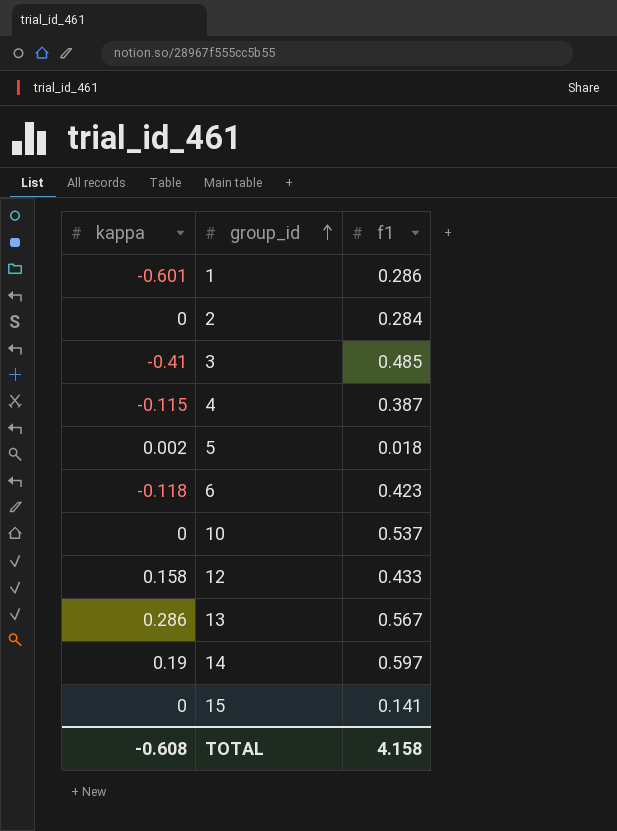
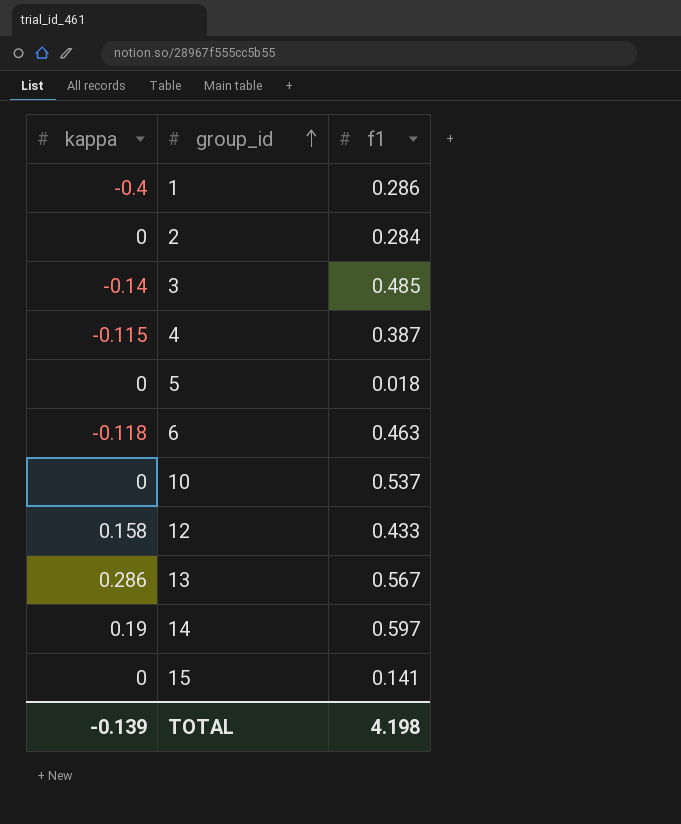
1 | kappa: -0.601 -> -0.4
3 | kappa: -0.41 -> -0.14
5 | kappa: 0.002 -> 0
6 | f1: 0.423 -> 0.463
TOTAL | kappa: -0.608 -> -0.139
TOTAL | f1: 4.158 -> 4.198

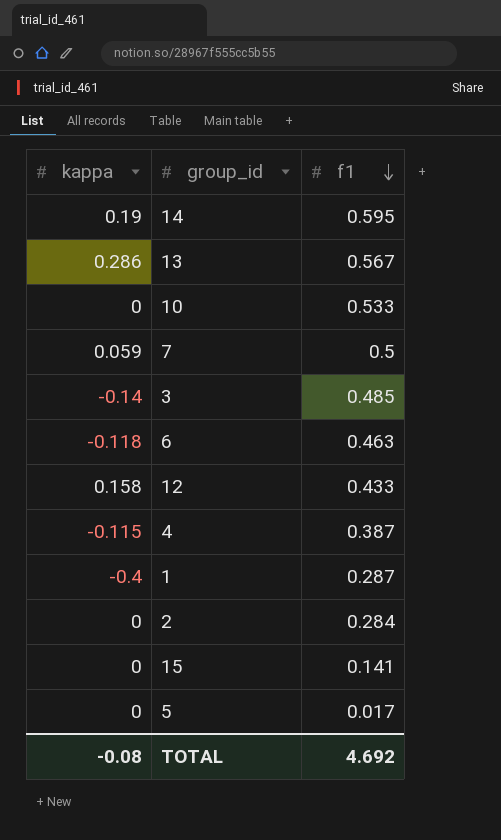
row order: group_id ascending -> f1 descending
14 | f1: 0.597 -> 0.595
10 | f1: 0.537 -> 0.533
row 7: none -> 0.059 | 0.5
1 | f1: 0.286 -> 0.287
5 | f1: 0.018 -> 0.017
TOTAL | kappa: -0.139 -> -0.08
TOTAL | f1: 4.198 -> 4.692

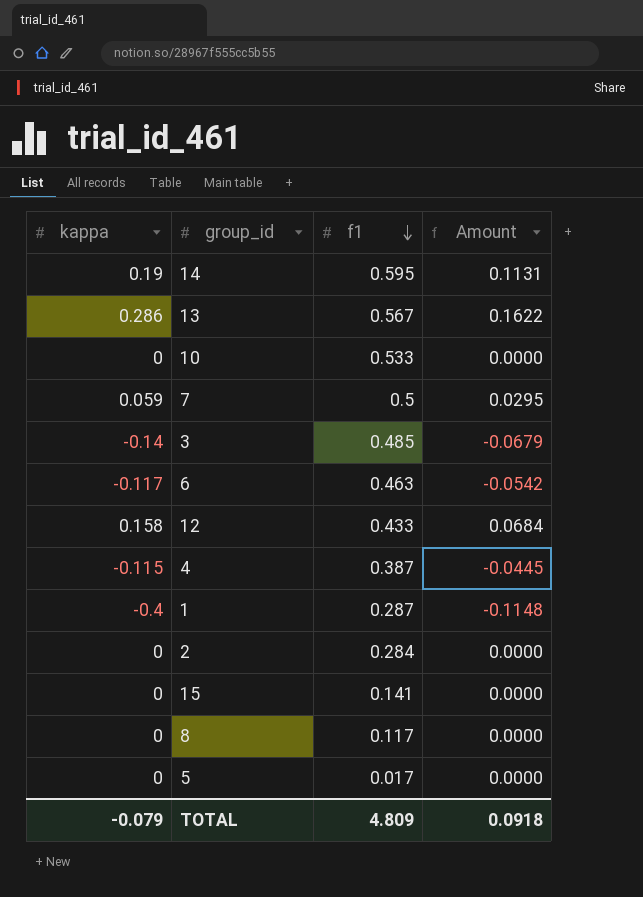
column Amount | formula: none -> [kappa] * [f1]
6 | kappa: -0.118 -> -0.117
row 8: none -> 0 | 0.117 | 0.0000
TOTAL | kappa: -0.08 -> -0.079
TOTAL | f1: 4.692 -> 4.809

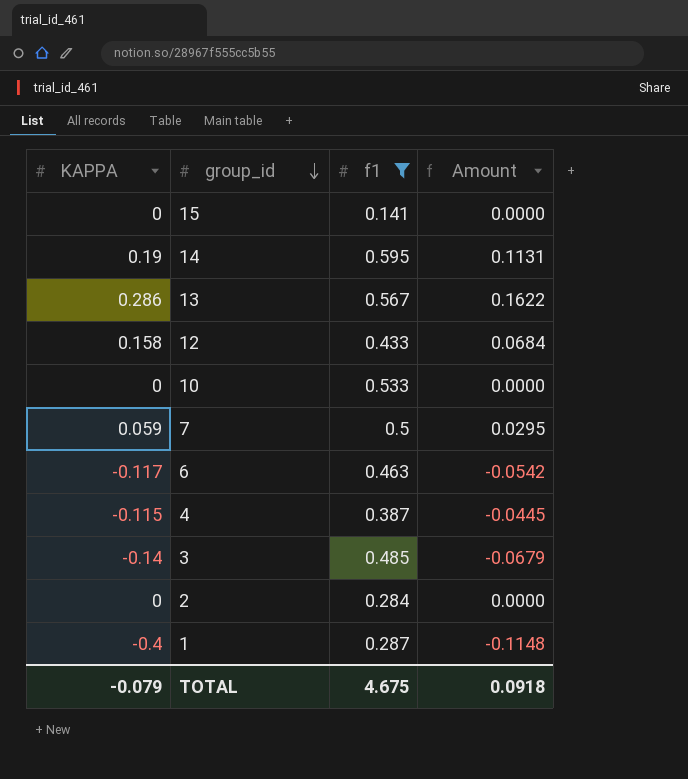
filter: none -> f1 >= 0.141
row order: f1 descending -> group_id descending
column name: kappa -> KAPPA
TOTAL | f1: 4.809 -> 4.675

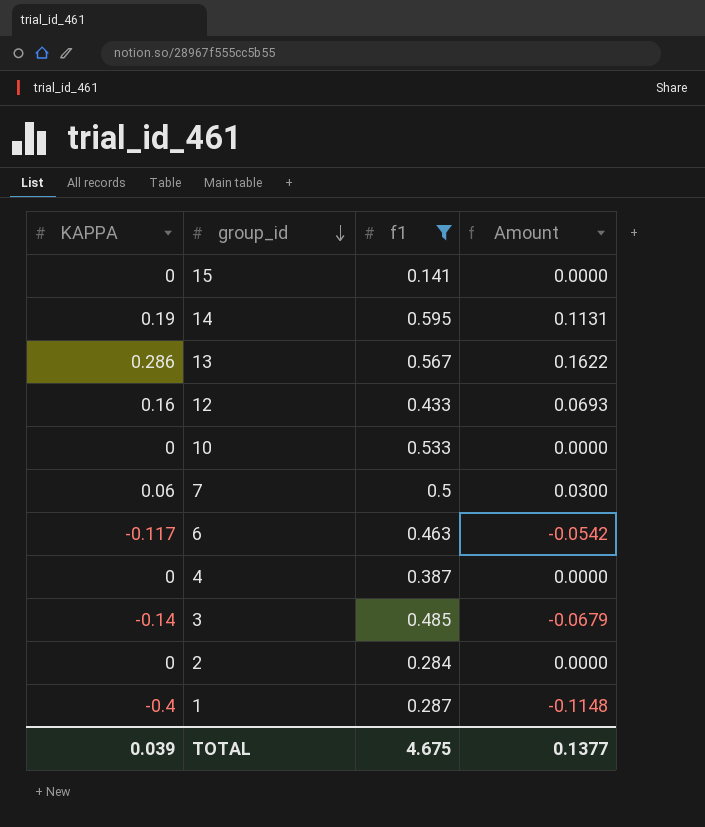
12 | KAPPA: 0.158 -> 0.16
12 | Amount: 0.0684 -> 0.0693
7 | KAPPA: 0.059 -> 0.06
7 | Amount: 0.0295 -> 0.0300
4 | KAPPA: -0.115 -> 0
4 | Amount: -0.0445 -> 0.0000
TOTAL | KAPPA: -0.079 -> 0.039
TOTAL | Amount: 0.0918 -> 0.1377

